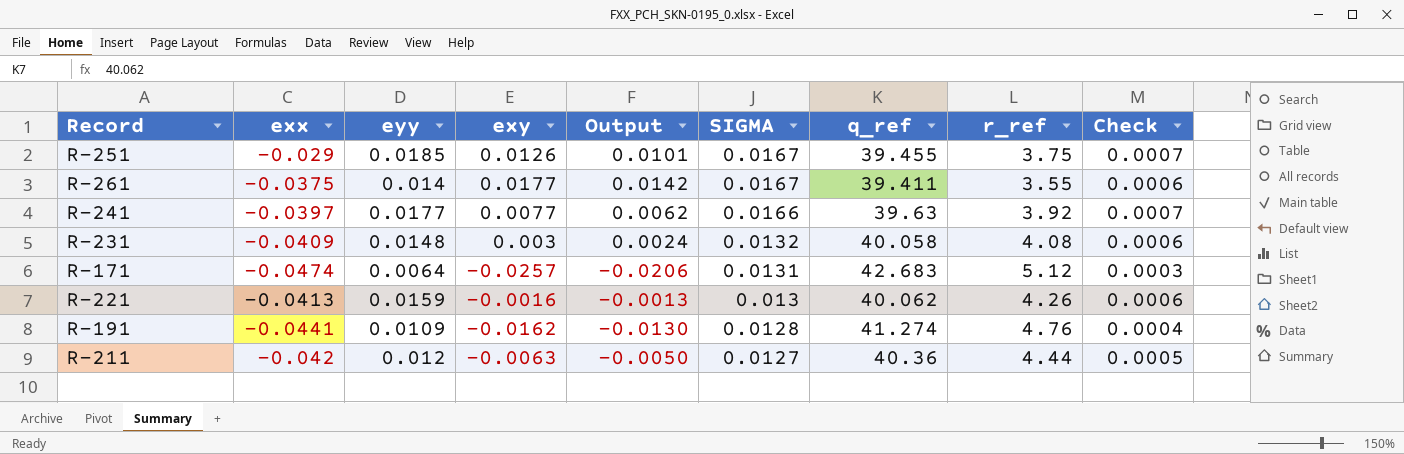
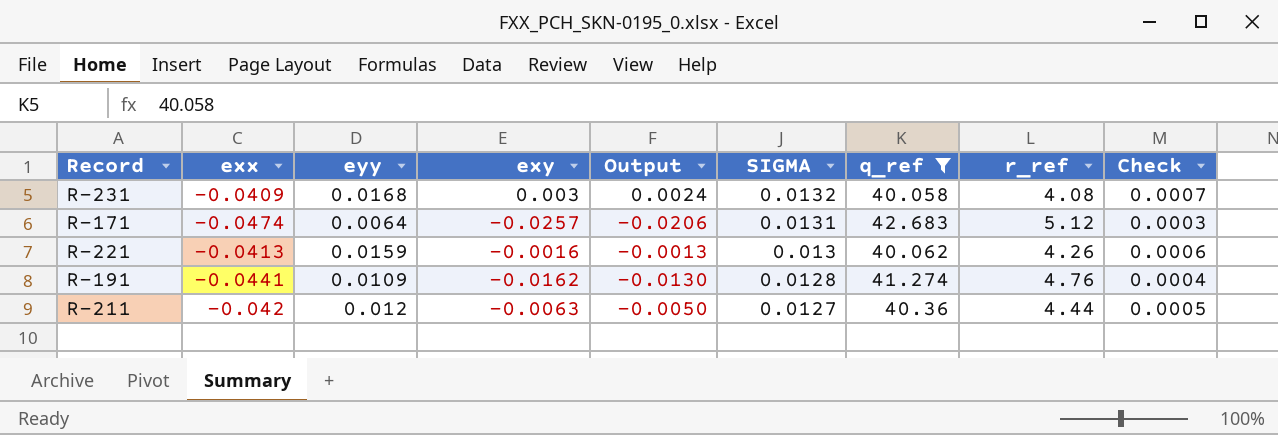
filter: none -> q_ref >= 40.058
R-231 | eyy: 0.0148 -> 0.0168
R-231 | Check: 0.0006 -> 0.0007

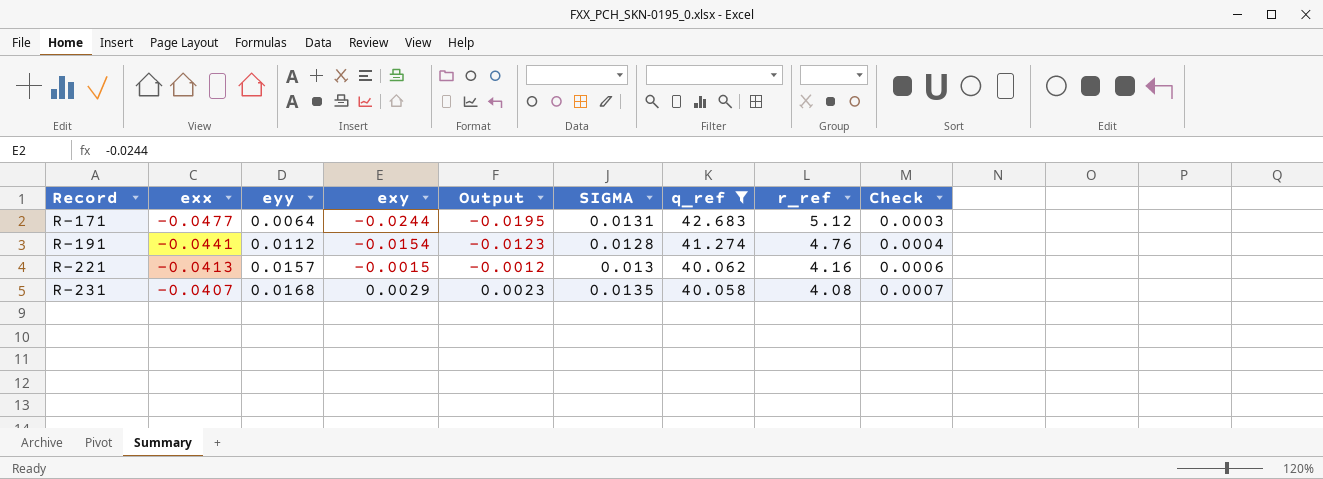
row order: SIGMA descending -> Record ascending
row R-211: -0.042 | 0.012 | -0.0063 | -0.0050 | 0.0127 | 40.36 | 4.44 | 0.0005 -> none
R-171 | exx: -0.0474 -> -0.0477
R-171 | exy: -0.0257 -> -0.0244
R-171 | Output: -0.0206 -> -0.0195
R-191 | eyy: 0.0109 -> 0.0112
R-191 | exy: -0.0162 -> -0.0154
R-191 | Output: -0.0130 -> -0.0123
R-221 | eyy: 0.0159 -> 0.0157
R-221 | exy: -0.0016 -> -0.0015
R-221 | Output: -0.0013 -> -0.0012
R-221 | r_ref: 4.26 -> 4.16
R-231 | exx: -0.0409 -> -0.0407
R-231 | exy: 0.003 -> 0.0029
R-231 | Output: 0.0024 -> 0.0023
R-231 | SIGMA: 0.0132 -> 0.0135

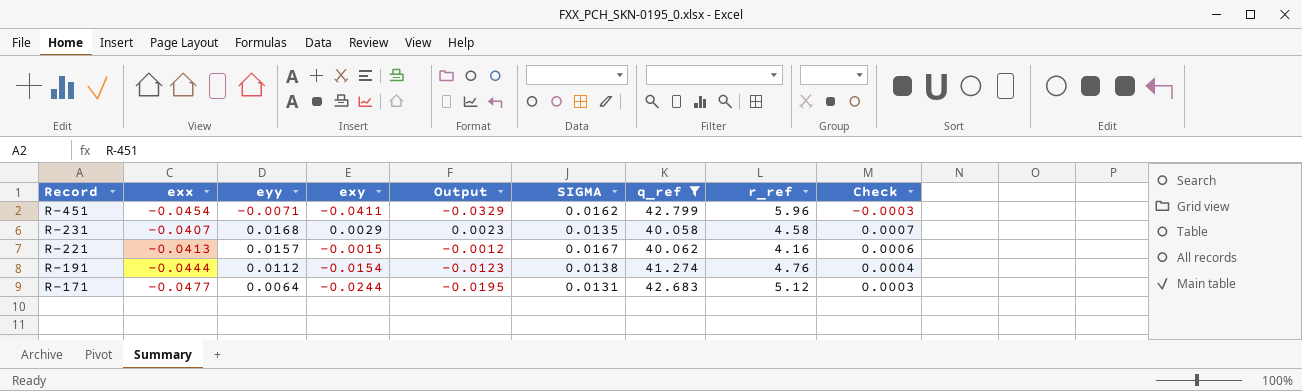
row order: Record ascending -> Record descending
row R-451: none -> -0.0454 | -0.0071 | -0.0411 | -0.0329 | 0.0162 | 42.799 | 5.96 | -0.0003
R-231 | r_ref: 4.08 -> 4.58
R-221 | SIGMA: 0.013 -> 0.0167
R-191 | exx: -0.0441 -> -0.0444
R-191 | SIGMA: 0.0128 -> 0.0138

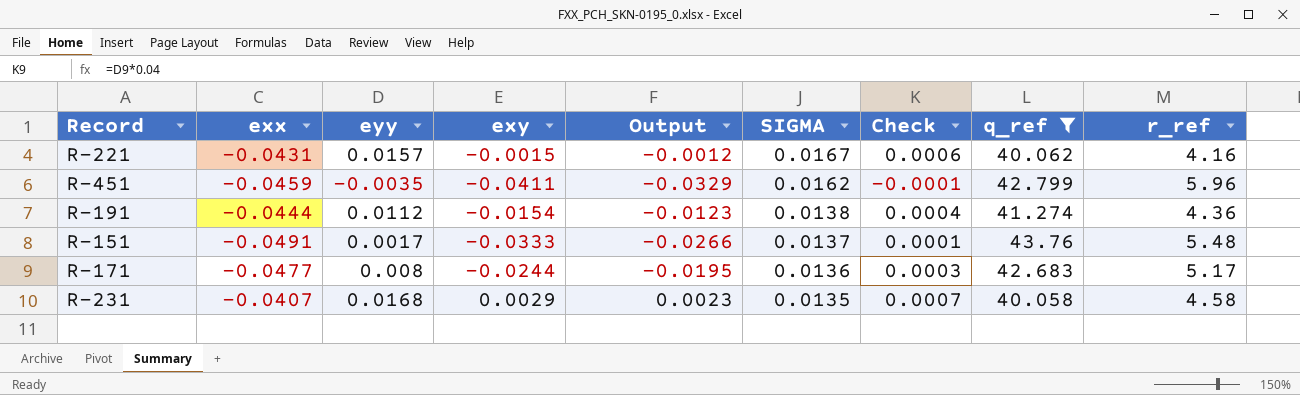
row order: Record descending -> SIGMA descending
column Check | position: 9 -> 7
R-221 | exx: -0.0413 -> -0.0431
R-451 | exx: -0.0454 -> -0.0459
R-451 | eyy: -0.0071 -> -0.0035
R-451 | Check: -0.0003 -> -0.0001
R-191 | r_ref: 4.76 -> 4.36
row R-151: none -> -0.0491 | 0.0017 | -0.0333 | -0.0266 | 0.0137 | 0.0001 | 43.76 | 5.48
R-171 | eyy: 0.0064 -> 0.008
R-171 | SIGMA: 0.0131 -> 0.0136
R-171 | r_ref: 5.12 -> 5.17

